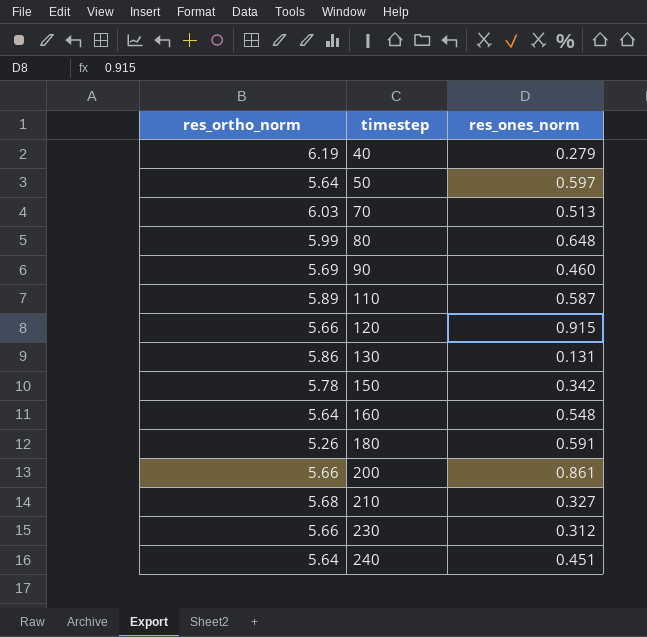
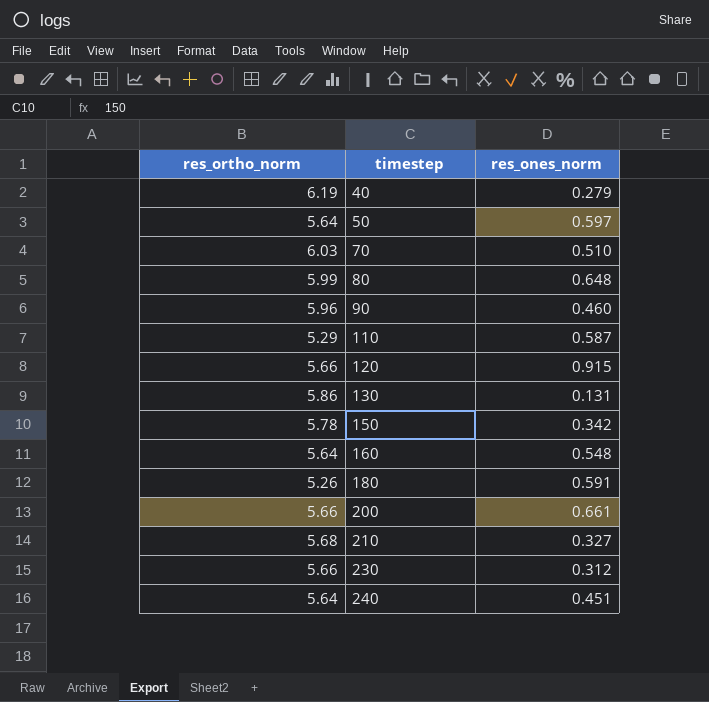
70 | res_ones_norm: 0.513 -> 0.510
90 | res_ortho_norm: 5.69 -> 5.96
110 | res_ortho_norm: 5.89 -> 5.29
200 | res_ones_norm: 0.861 -> 0.661

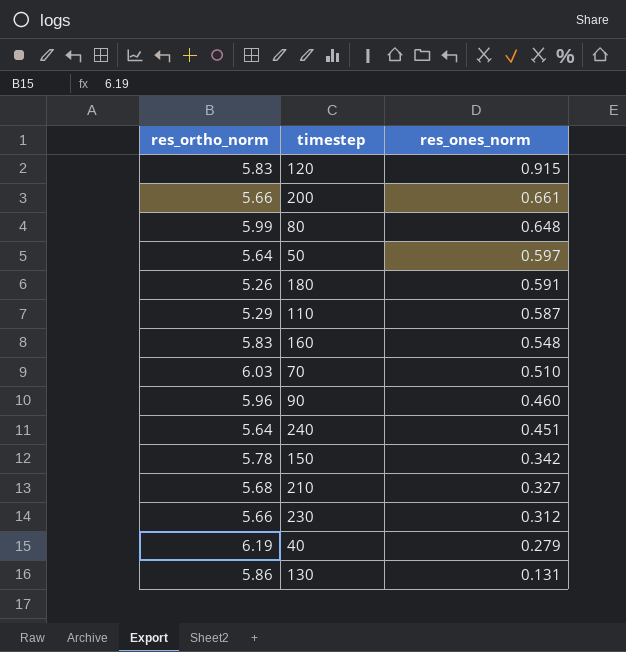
row order: timestep ascending -> res_ones_norm descending
120 | res_ortho_norm: 5.66 -> 5.83
160 | res_ortho_norm: 5.64 -> 5.83

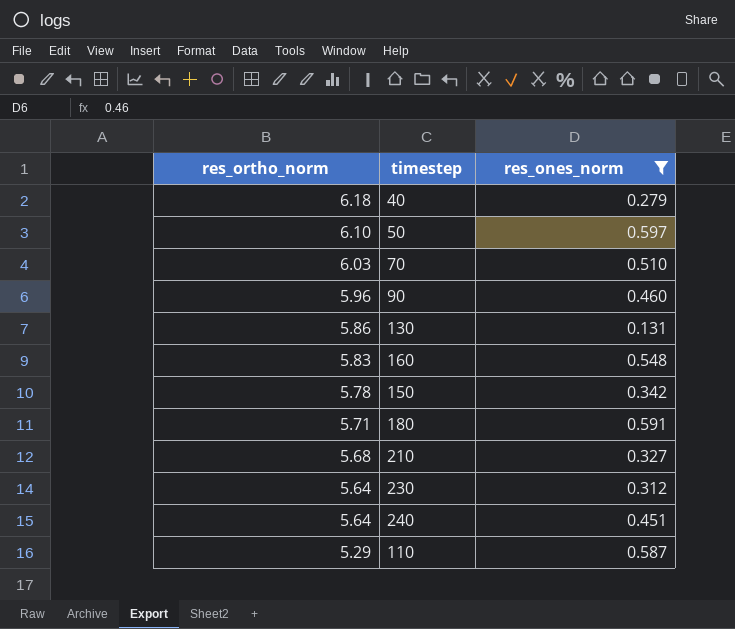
filter: none -> res_ones_norm <= 0.597
row order: res_ones_norm descending -> res_ortho_norm descending
40 | res_ortho_norm: 6.19 -> 6.18
50 | res_ortho_norm: 5.64 -> 6.10
180 | res_ortho_norm: 5.26 -> 5.71
230 | res_ortho_norm: 5.66 -> 5.64

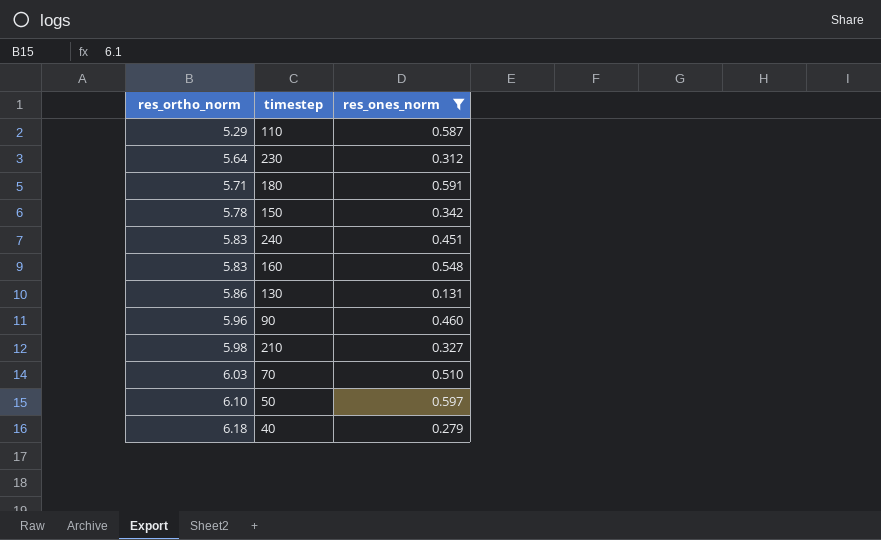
row order: res_ortho_norm descending -> res_ortho_norm ascending
240 | res_ortho_norm: 5.64 -> 5.83
210 | res_ortho_norm: 5.68 -> 5.98

